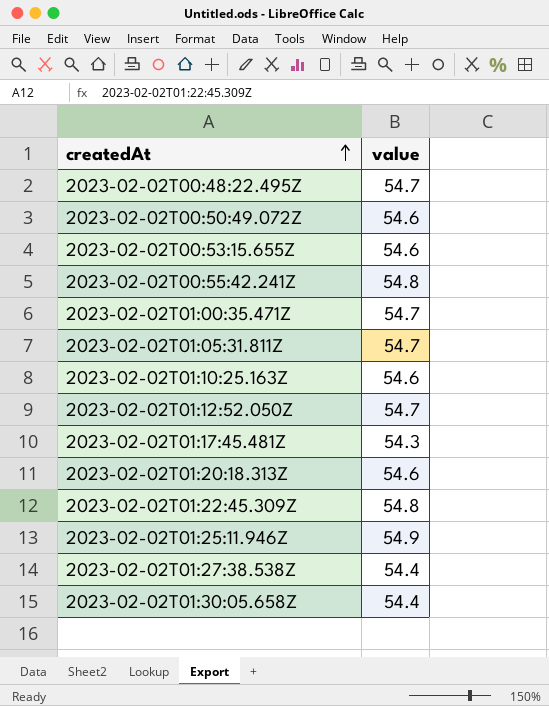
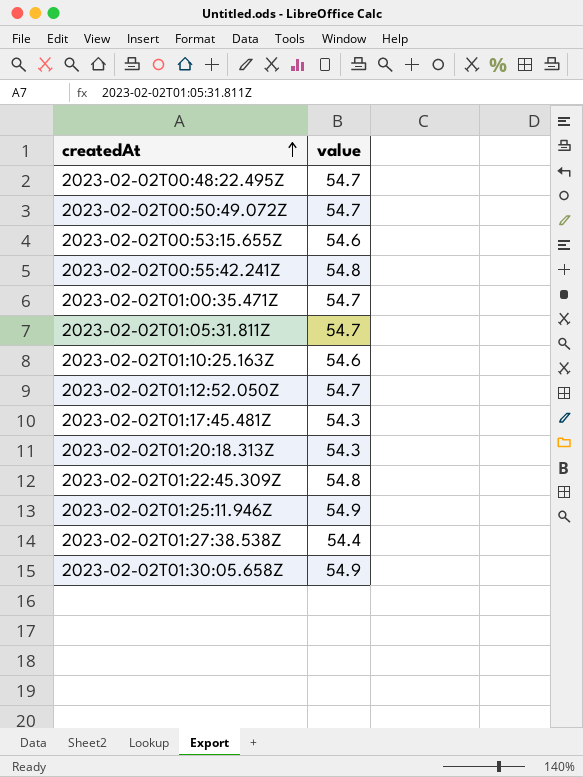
2023-02-02T00:50:49.072Z | value: 54.6 -> 54.7
2023-02-02T01:20:18.313Z | value: 54.6 -> 54.3
2023-02-02T01:30:05.658Z | value: 54.4 -> 54.9

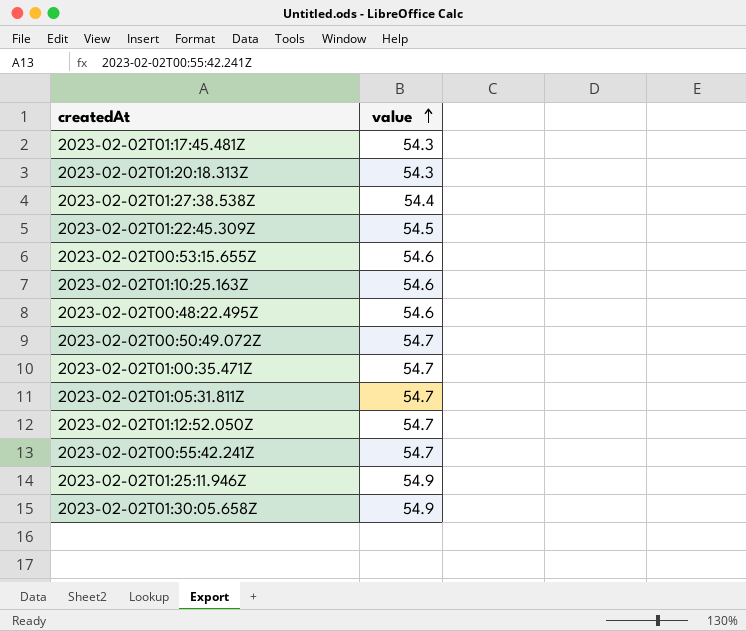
row order: createdAt ascending -> value ascending
2023-02-02T01:22:45.309Z | value: 54.8 -> 54.5
2023-02-02T00:48:22.495Z | value: 54.7 -> 54.6
2023-02-02T00:55:42.241Z | value: 54.8 -> 54.7

